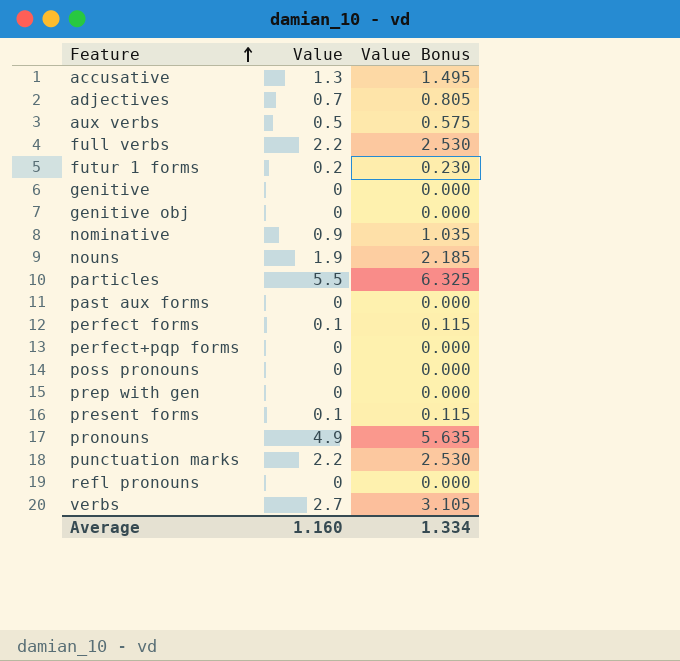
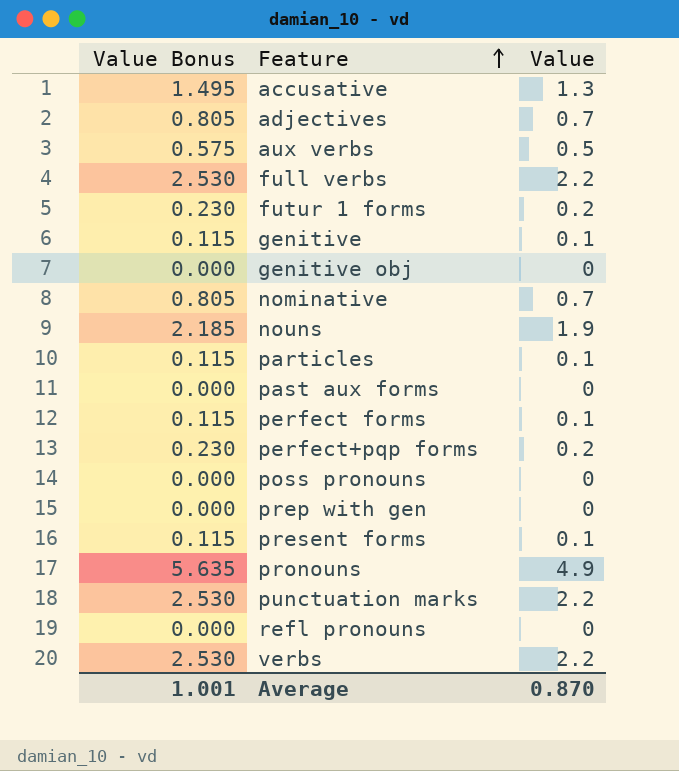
column Value Bonus | position: 3 -> 1
genitive | Value Bonus: 0.000 -> 0.115
genitive | Value: 0 -> 0.1
nominative | Value Bonus: 1.035 -> 0.805
nominative | Value: 0.9 -> 0.7
particles | Value Bonus: 6.325 -> 0.115
particles | Value: 5.5 -> 0.1
perfect+pqp forms | Value Bonus: 0.000 -> 0.230
perfect+pqp forms | Value: 0 -> 0.2
verbs | Value Bonus: 3.105 -> 2.530
verbs | Value: 2.7 -> 2.2
Average | Value Bonus: 1.334 -> 1.001
Average | Value: 1.160 -> 0.870

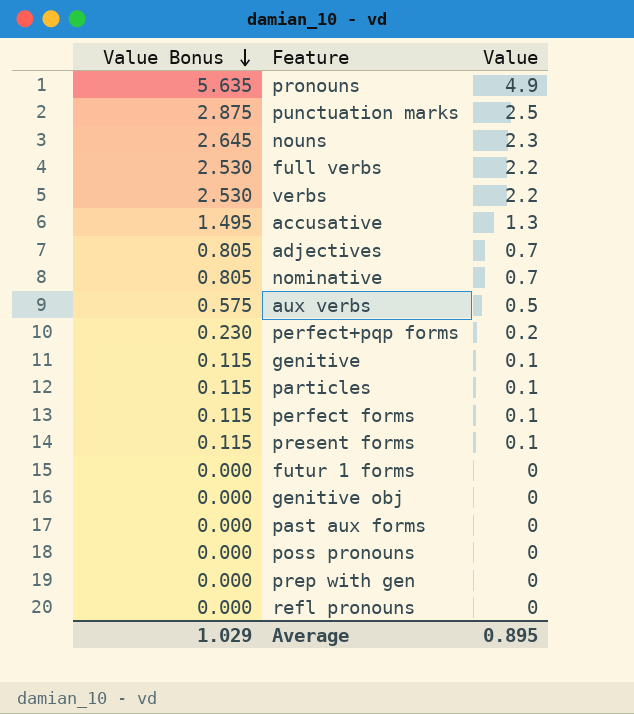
row order: Feature ascending -> Value Bonus descending
punctuation marks | Value Bonus: 2.530 -> 2.875
punctuation marks | Value: 2.2 -> 2.5
nouns | Value Bonus: 2.185 -> 2.645
nouns | Value: 1.9 -> 2.3
futur 1 forms | Value Bonus: 0.230 -> 0.000
futur 1 forms | Value: 0.2 -> 0
Average | Value Bonus: 1.001 -> 1.029
Average | Value: 0.870 -> 0.895

